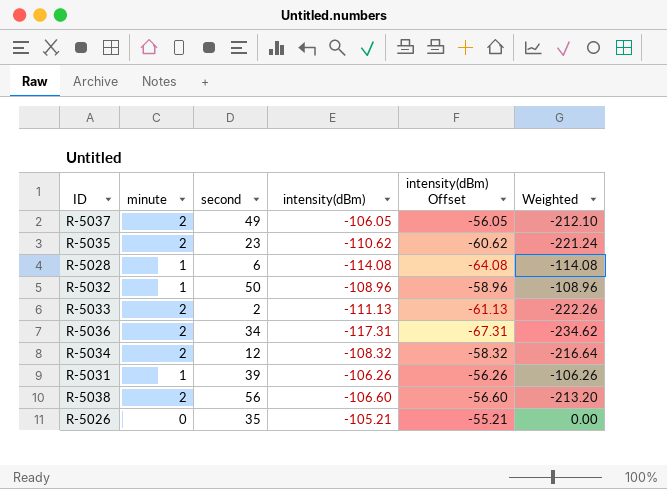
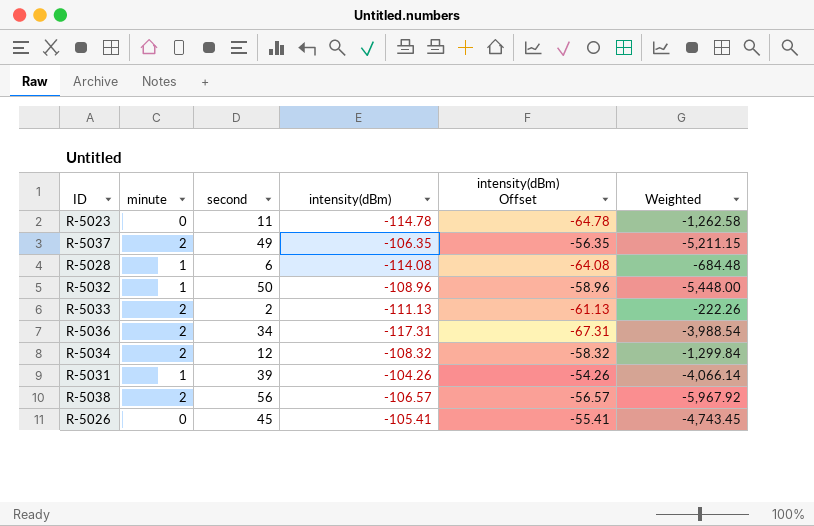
column Weighted | formula: [minute] * [intensity(dBm)] -> [second] * [intensity(dBm)]
row R-5035: 2 | 23 | -110.62 | -60.62 | -221.24 -> none
row R-5023: none -> 0 | 11 | -114.78 | -64.78 | -1,262.58
R-5037 | intensity(dBm): -106.05 -> -106.35
R-5037 | intensity(dBm) Offset: -56.05 -> -56.35
R-5031 | intensity(dBm): -106.26 -> -104.26
R-5031 | intensity(dBm) Offset: -56.26 -> -54.26
R-5038 | intensity(dBm): -106.60 -> -106.57
R-5038 | intensity(dBm) Offset: -56.60 -> -56.57
R-5026 | second: 35 -> 45
R-5026 | intensity(dBm): -105.21 -> -105.41
R-5026 | intensity(dBm) Offset: -55.21 -> -55.41

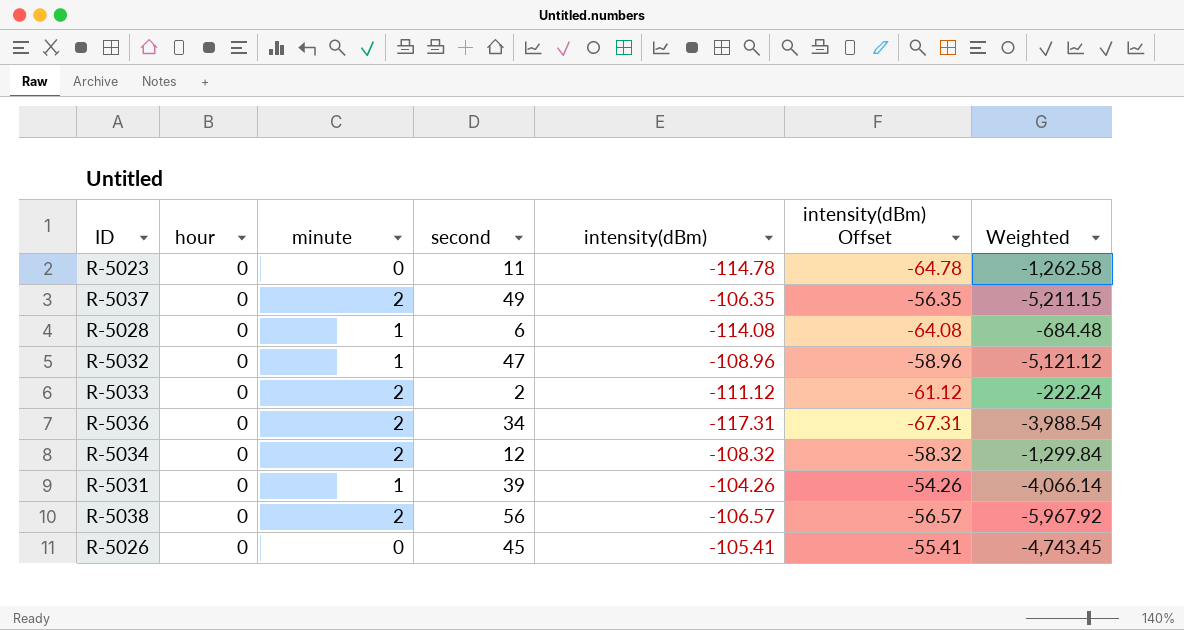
column hour | position: none -> 2
R-5032 | second: 50 -> 47
R-5032 | Weighted: -5,448.00 -> -5,121.12
R-5033 | intensity(dBm): -111.13 -> -111.12
R-5033 | intensity(dBm) Offset: -61.13 -> -61.12
R-5033 | Weighted: -222.26 -> -222.24

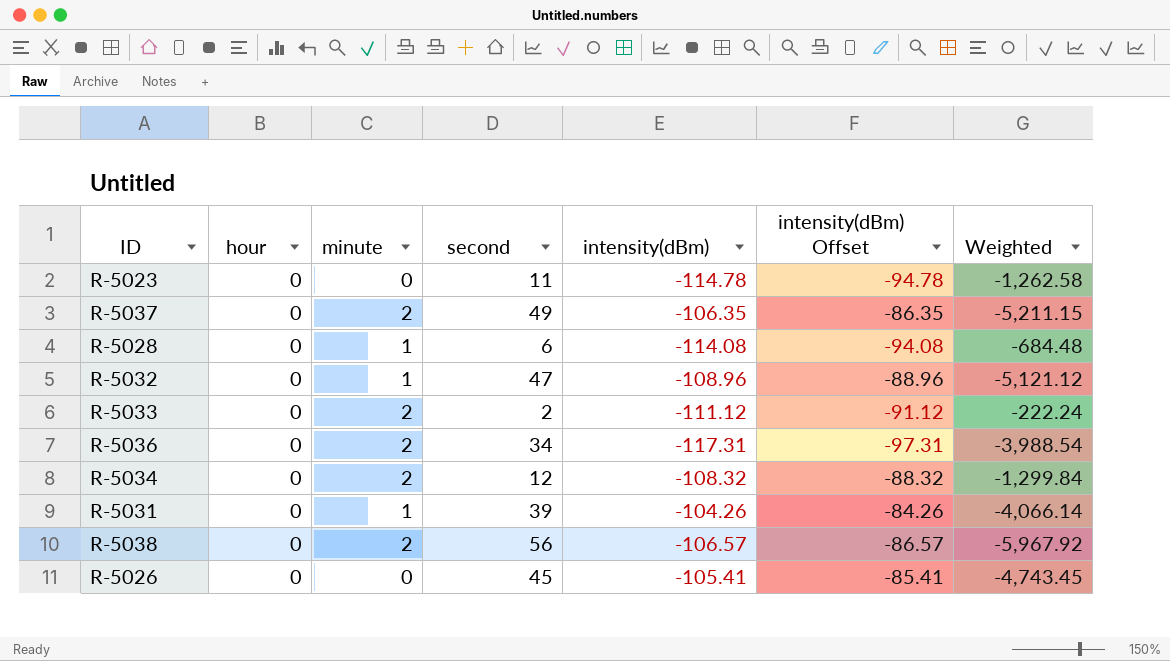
column intensity(dBm) Offset | formula: [intensity(dBm)] + 50 -> [intensity(dBm)] + 20

